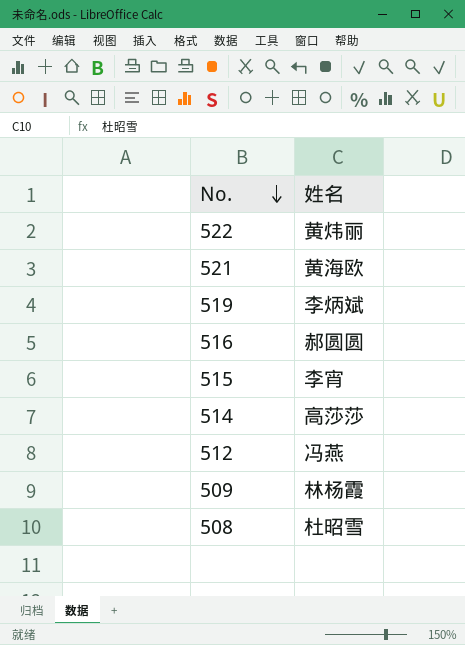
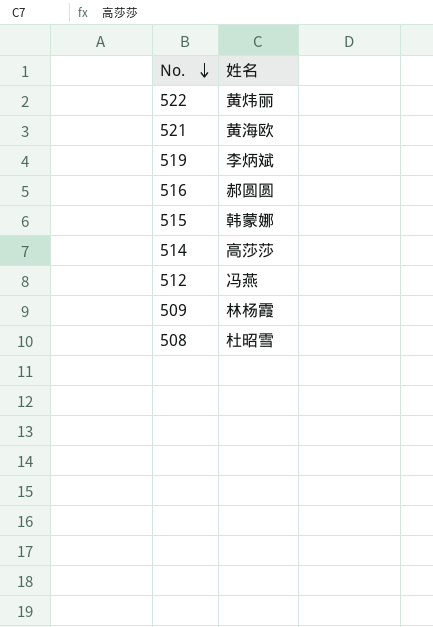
515 | 姓名: 李宵 -> 韩蒙娜

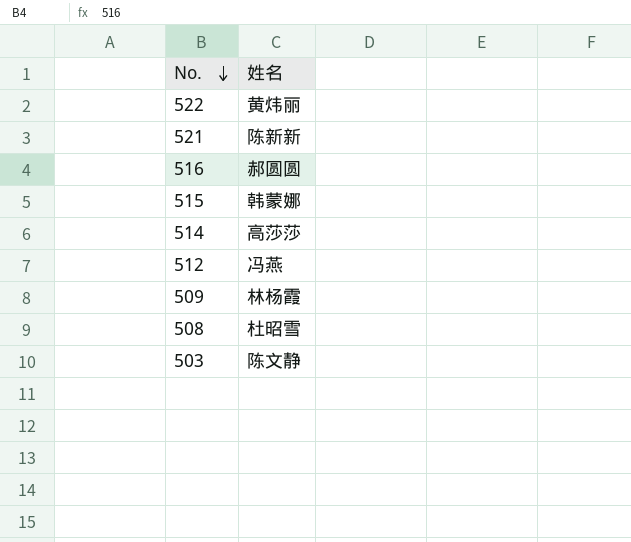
row 519: 李炳斌 -> none
521 | 姓名: 黄海欧 -> 陈新新
row 503: none -> 陈文静

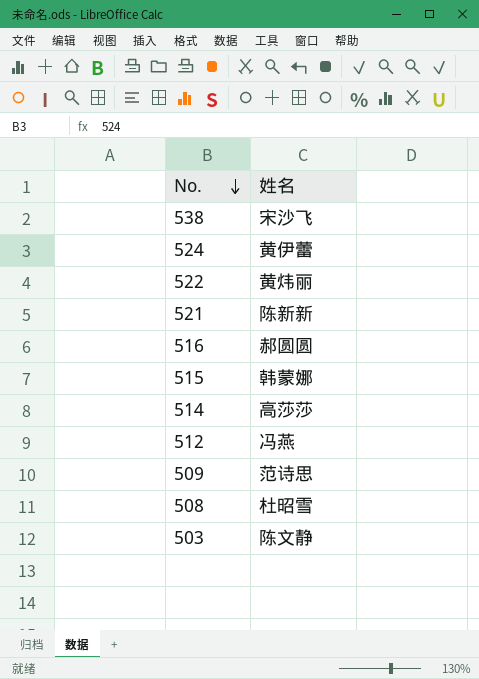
row 538: none -> 宋沙飞
row 524: none -> 黄伊蕾
509 | 姓名: 林杨霞 -> 范诗思

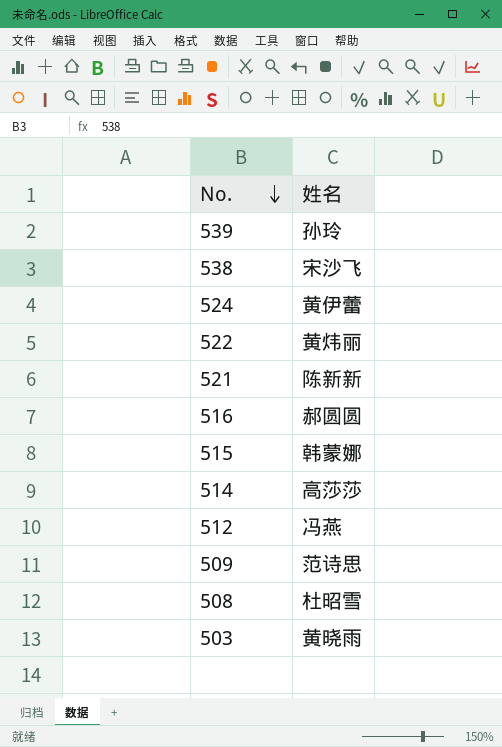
row 539: none -> 孙玲
503 | 姓名: 陈文静 -> 黄晓雨

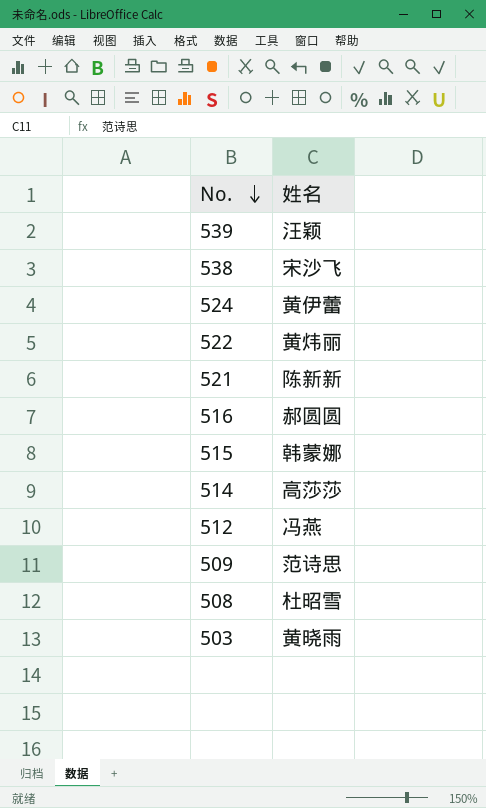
539 | 姓名: 孙玲 -> 汪颖

